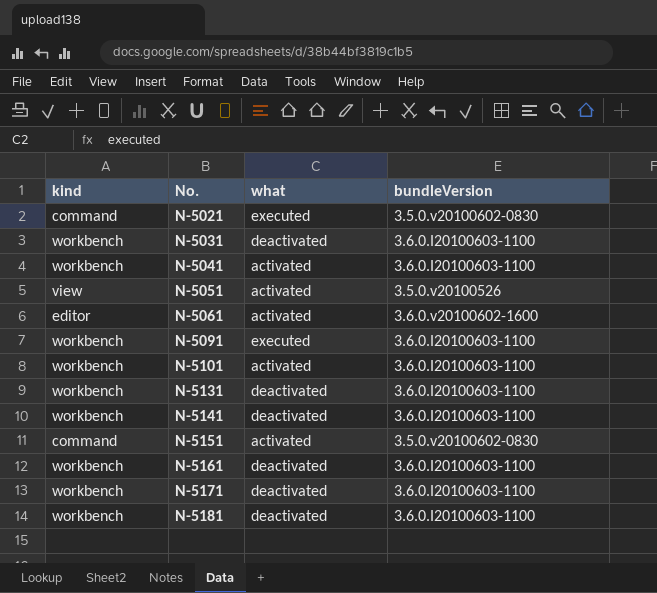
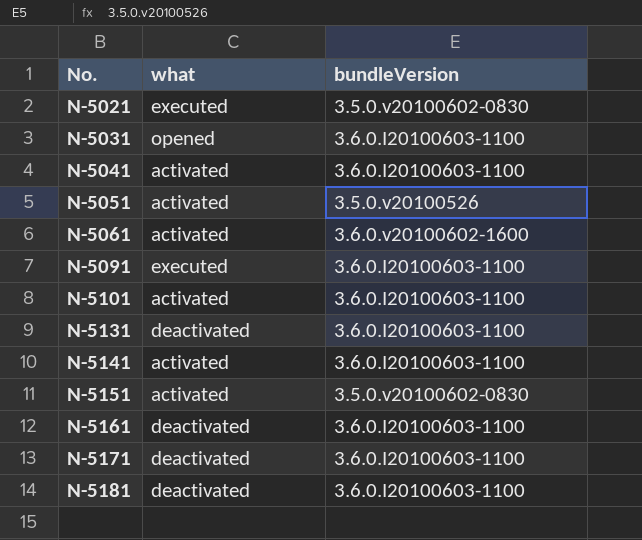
column kind | position: 1 -> none
N-5031 | what: deactivated -> opened
N-5141 | what: deactivated -> activated

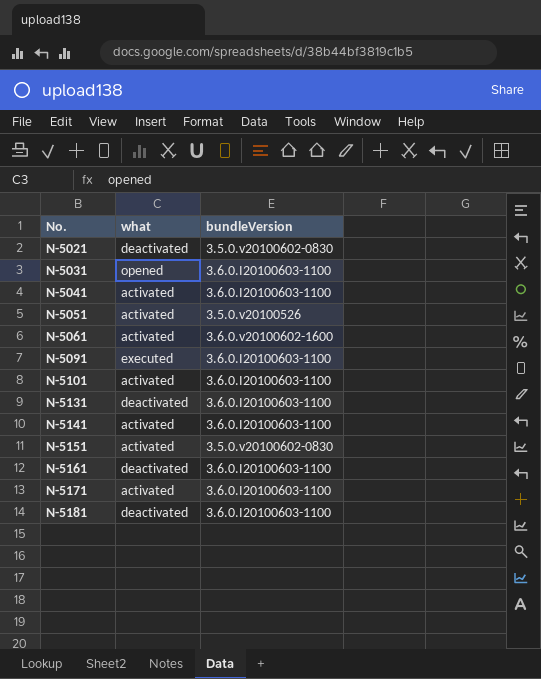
N-5021 | what: executed -> deactivated
N-5171 | what: deactivated -> activated

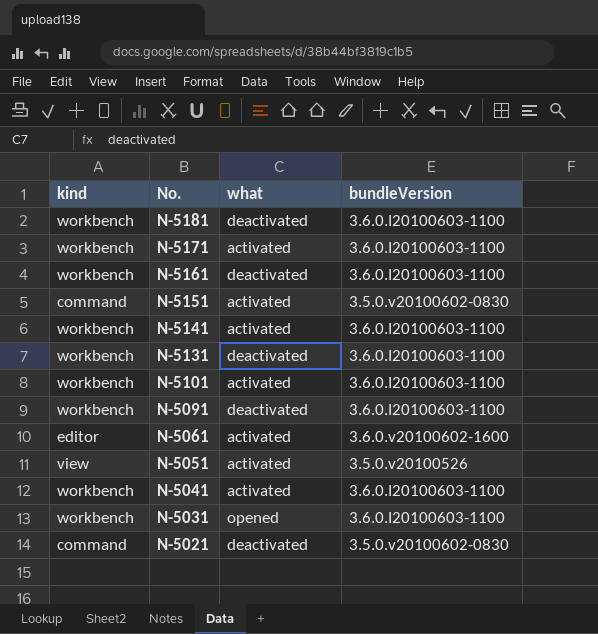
row order: No. ascending -> No. descending
column kind | position: none -> 1
N-5091 | what: executed -> deactivated

